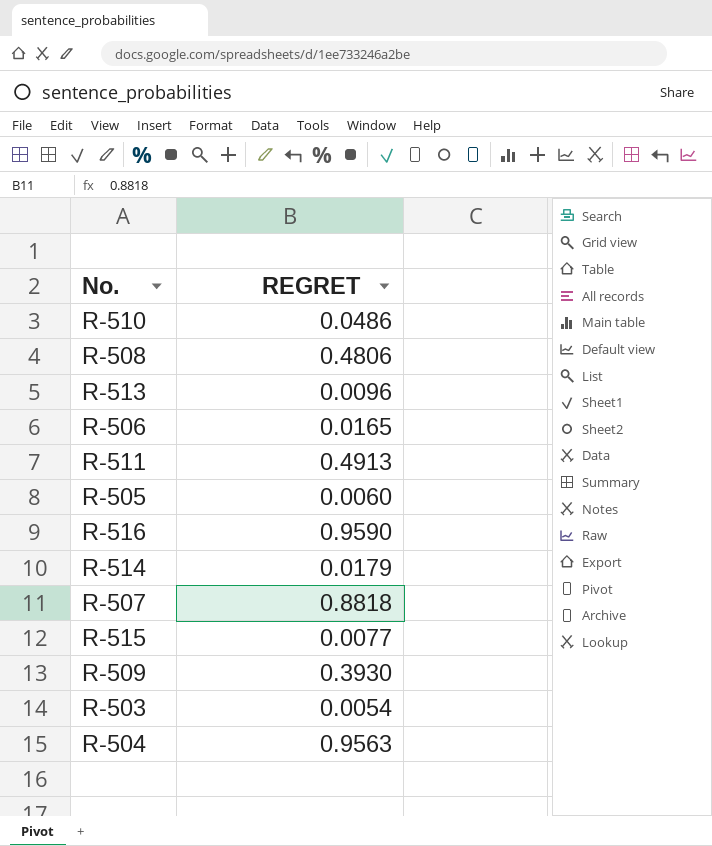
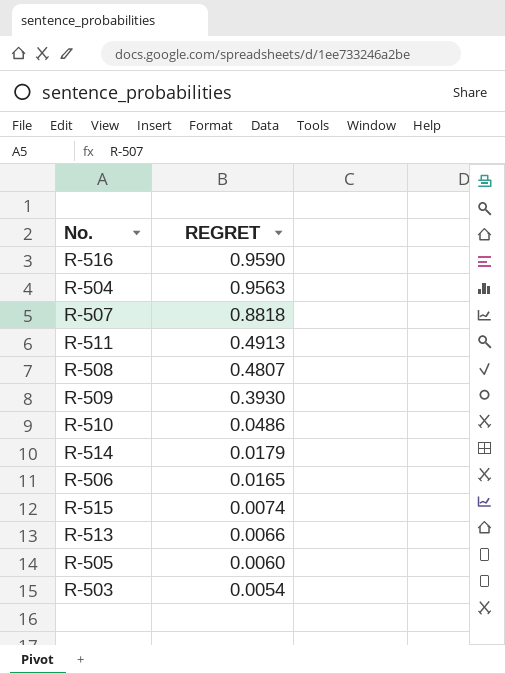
row order: none -> REGRET descending
R-508 | REGRET: 0.4806 -> 0.4807
R-515 | REGRET: 0.0077 -> 0.0074
R-513 | REGRET: 0.0096 -> 0.0066

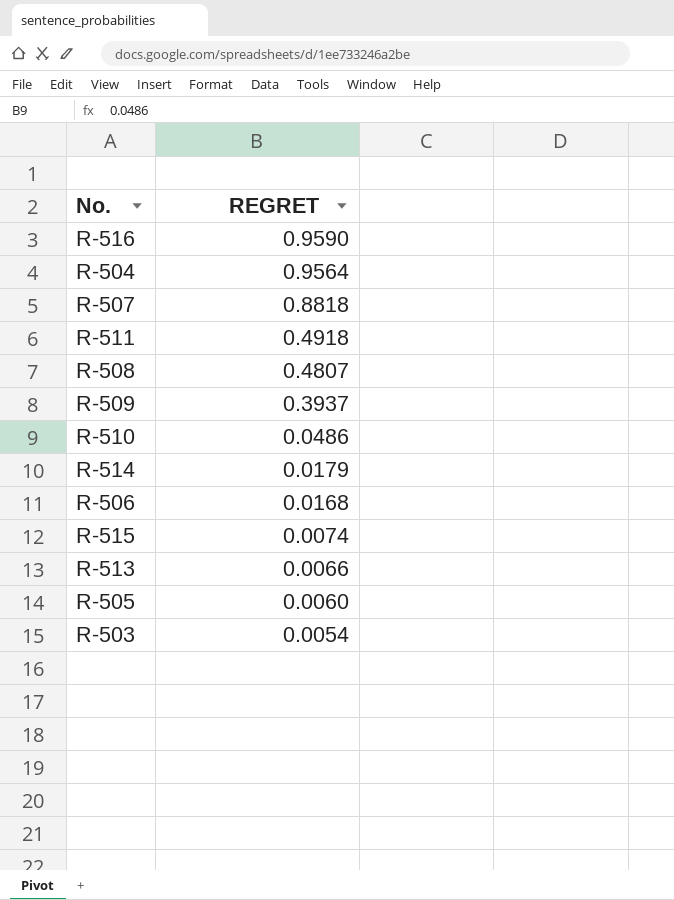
R-504 | REGRET: 0.9563 -> 0.9564
R-511 | REGRET: 0.4913 -> 0.4918
R-509 | REGRET: 0.3930 -> 0.3937
R-506 | REGRET: 0.0165 -> 0.0168

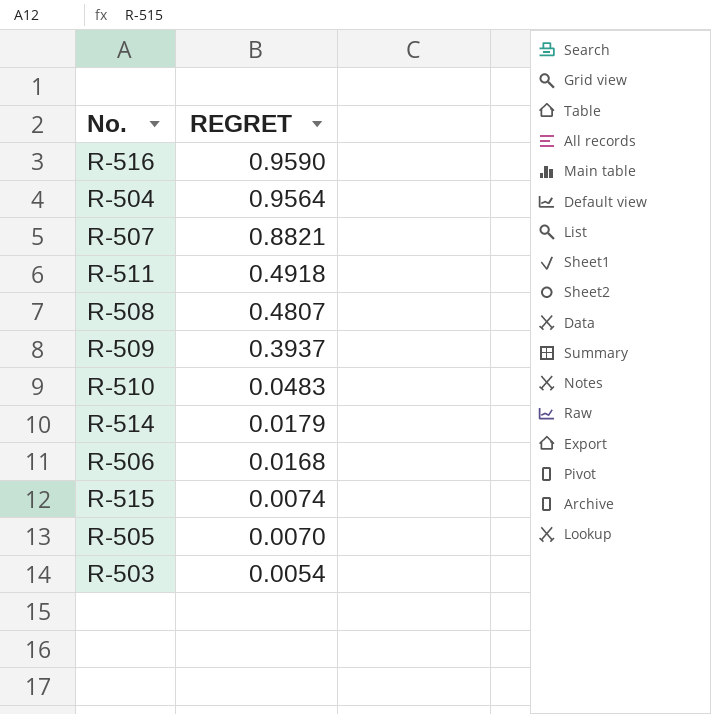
row R-513: 0.0066 -> none
R-507 | REGRET: 0.8818 -> 0.8821
R-510 | REGRET: 0.0486 -> 0.0483
R-505 | REGRET: 0.0060 -> 0.0070

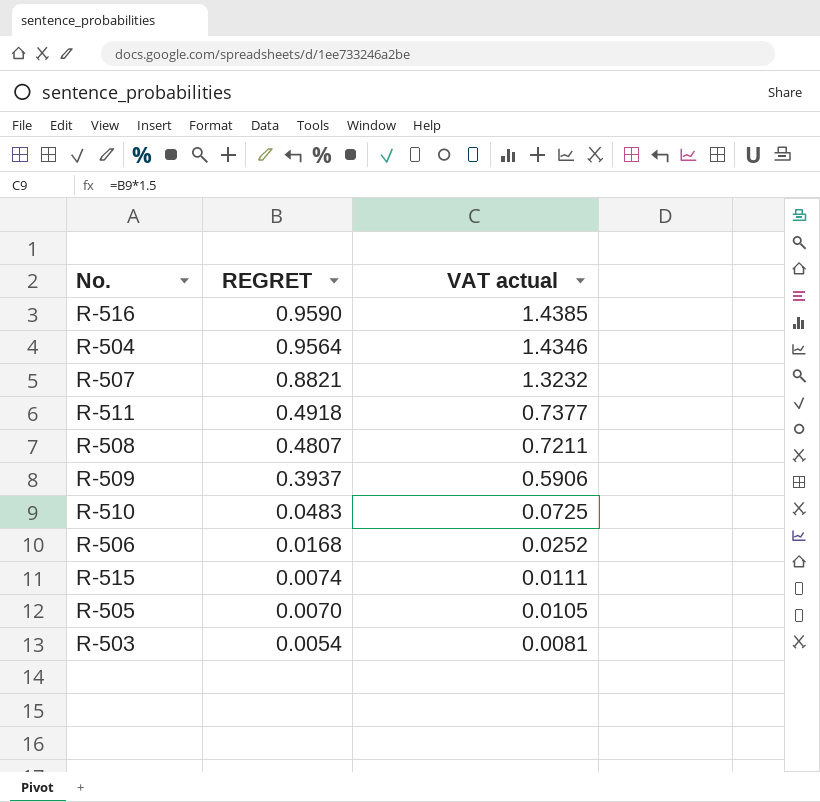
column VAT actual | formula: none -> [REGRET] * 1.5
row R-514: 0.0179 -> none

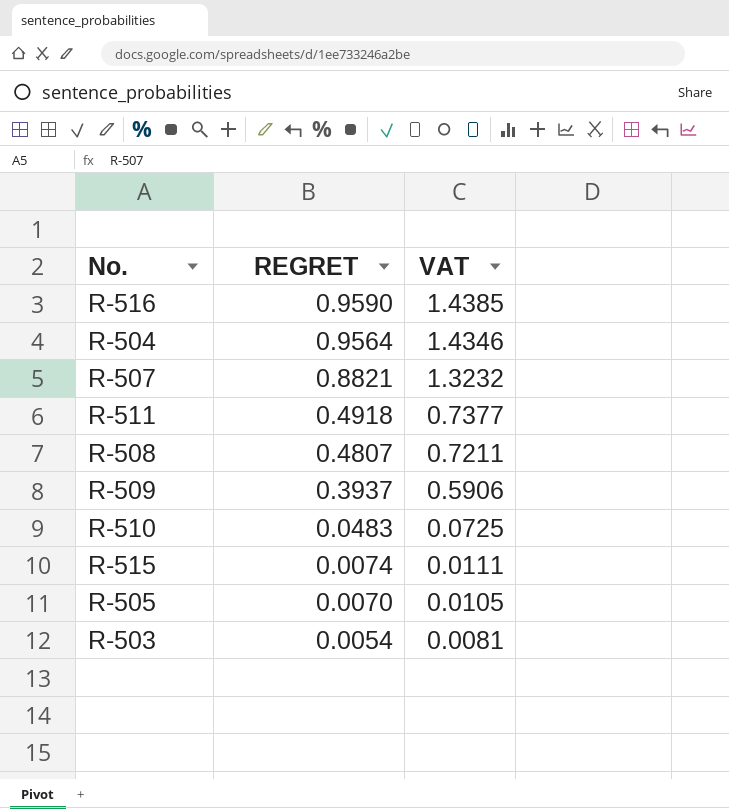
column name: VAT actual -> VAT
row R-506: 0.0168 | 0.0252 -> none

